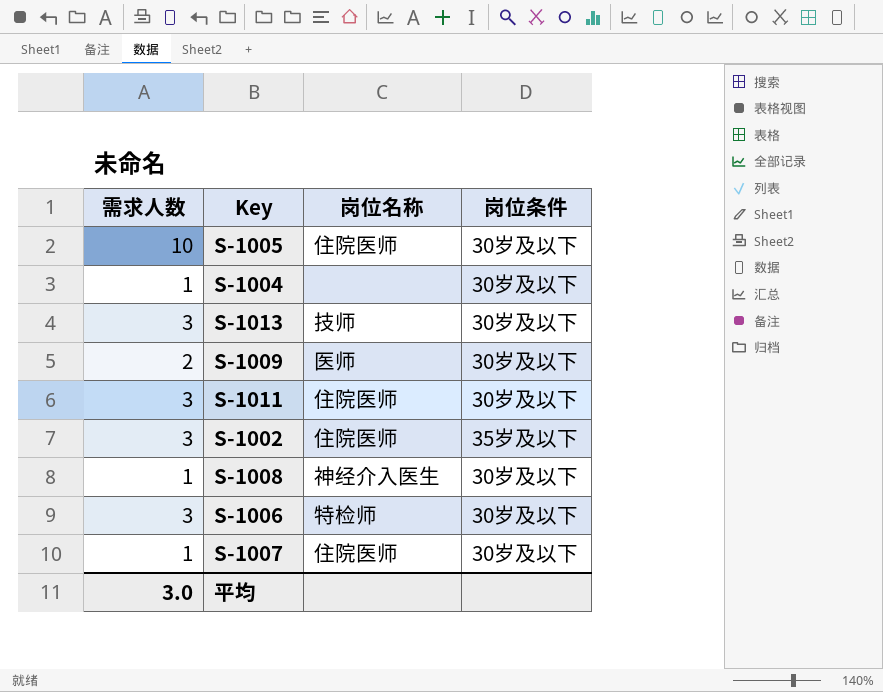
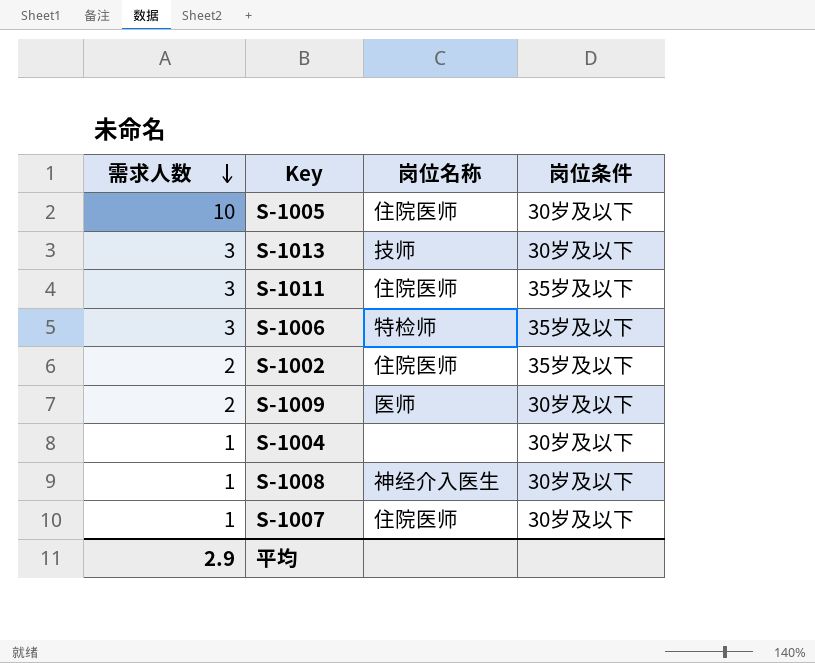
row order: none -> 需求人数 descending
S-1011 | 岗位条件: 30岁及以下 -> 35岁及以下
S-1006 | 岗位条件: 30岁及以下 -> 35岁及以下
S-1002 | 需求人数: 3 -> 2
平均 | 需求人数: 3.0 -> 2.9

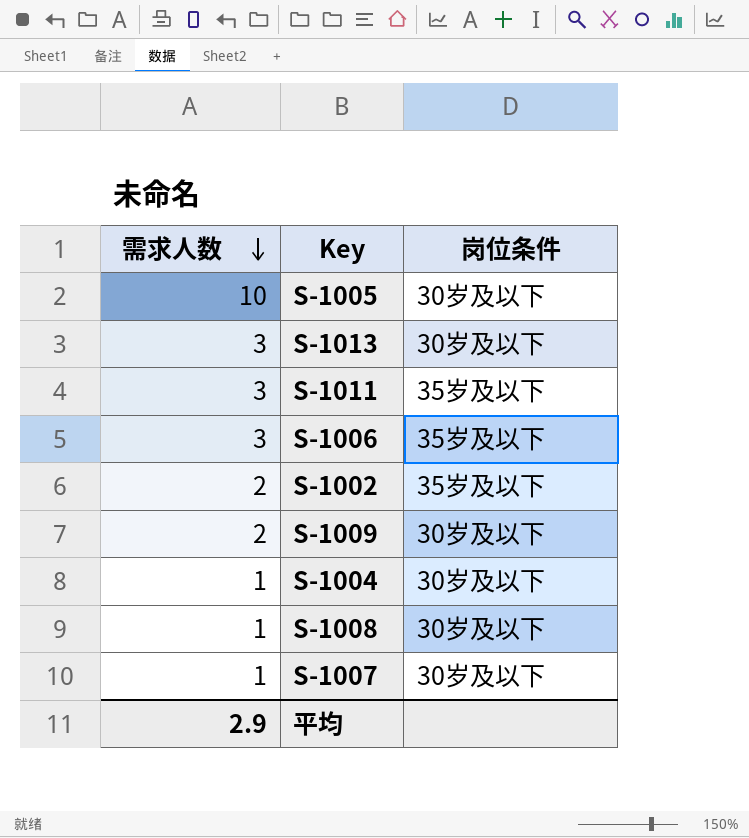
column 岗位名称 | position: 3 -> none

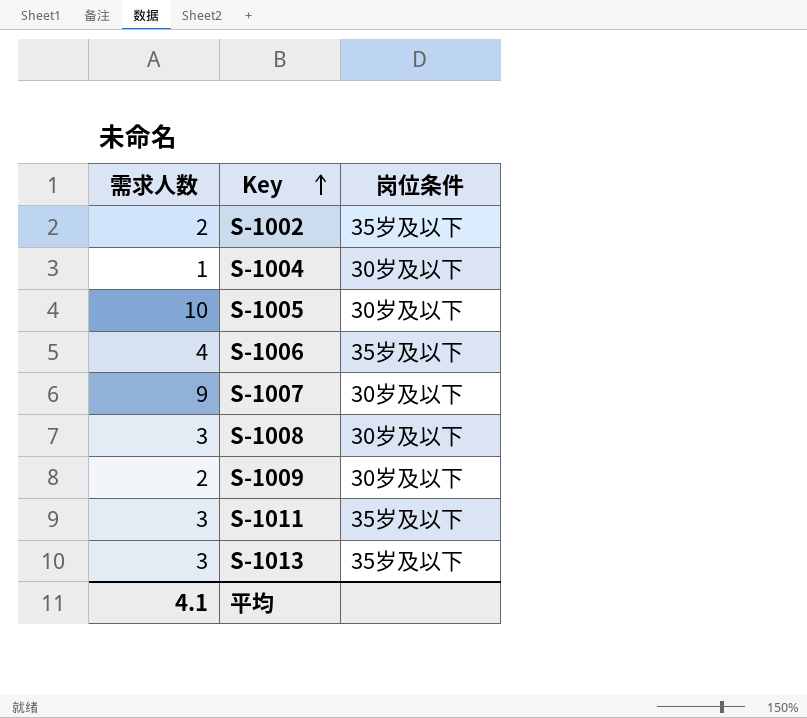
row order: 需求人数 descending -> Key ascending
S-1006 | 需求人数: 3 -> 4
S-1007 | 需求人数: 1 -> 9
S-1008 | 需求人数: 1 -> 3
S-1013 | 岗位条件: 30岁及以下 -> 35岁及以下
平均 | 需求人数: 2.9 -> 4.1

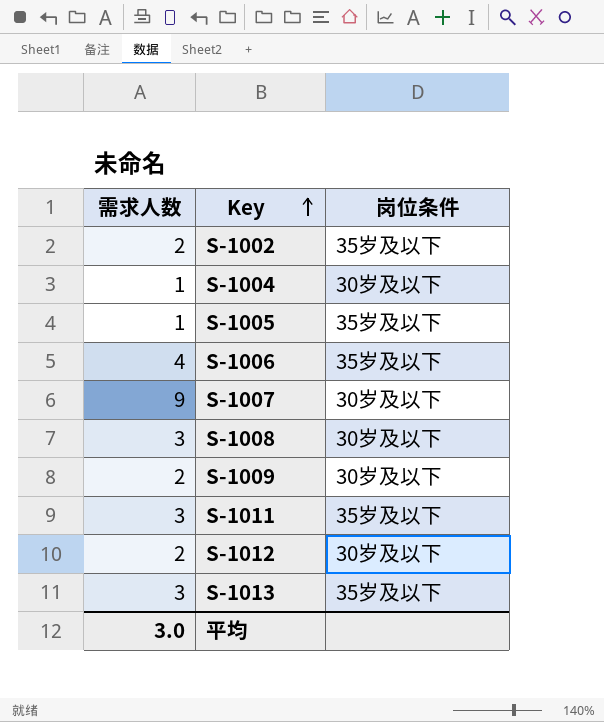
S-1005 | 需求人数: 10 -> 1
S-1005 | 岗位条件: 30岁及以下 -> 35岁及以下
row S-1012: none -> 2 | 30岁及以下
平均 | 需求人数: 4.1 -> 3.0

